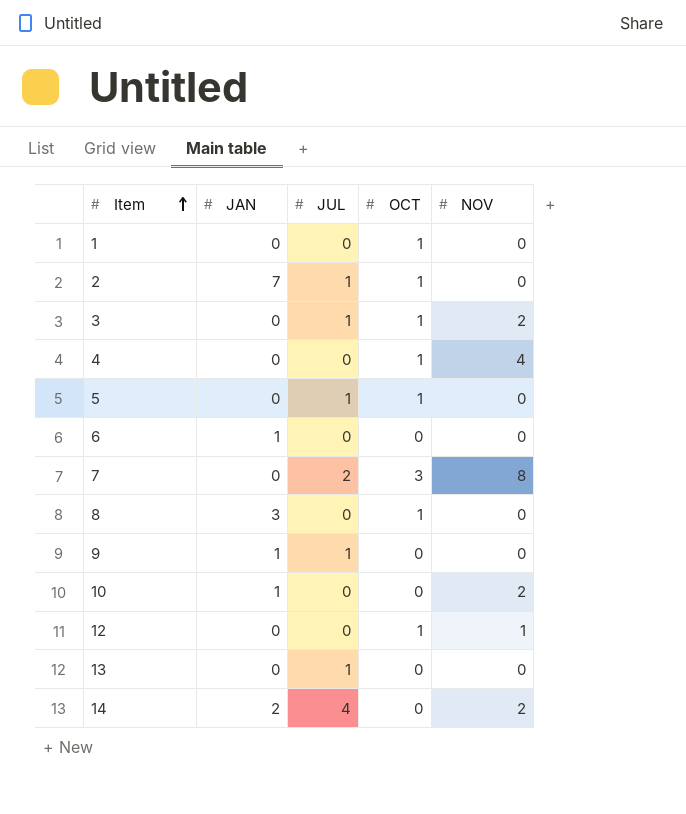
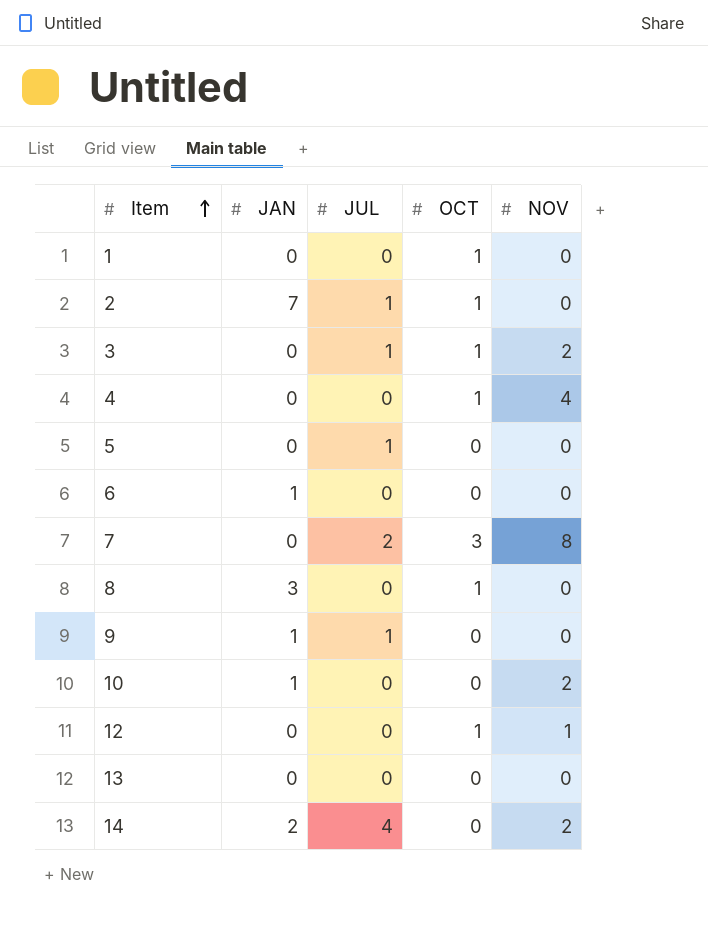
5 | OCT: 1 -> 0
13 | JUL: 1 -> 0

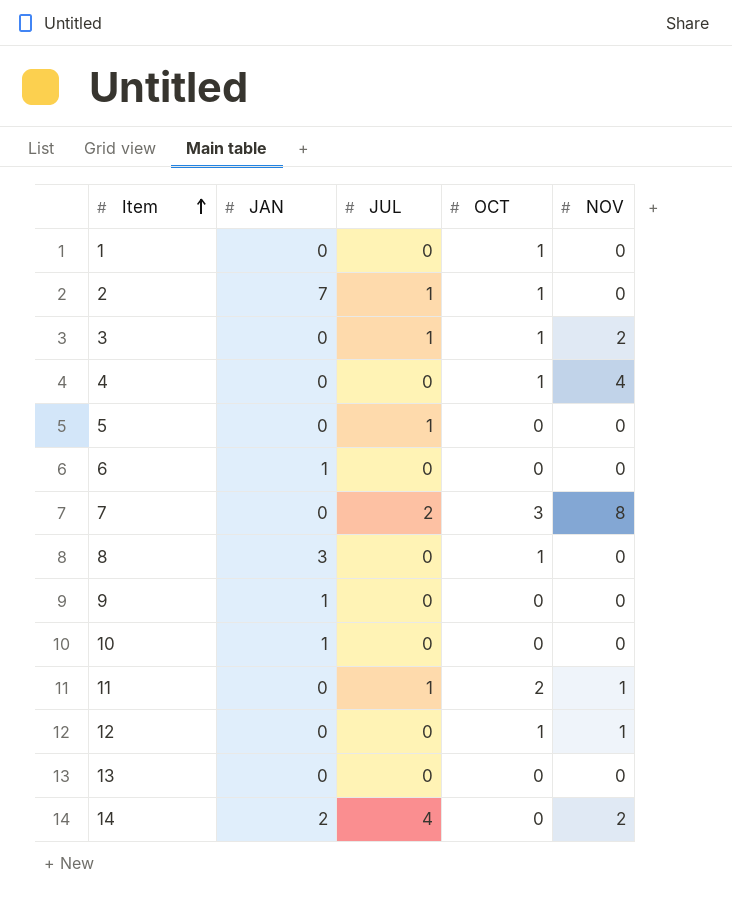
9 | JUL: 1 -> 0
10 | NOV: 2 -> 0
row 11: none -> 0 | 1 | 2 | 1

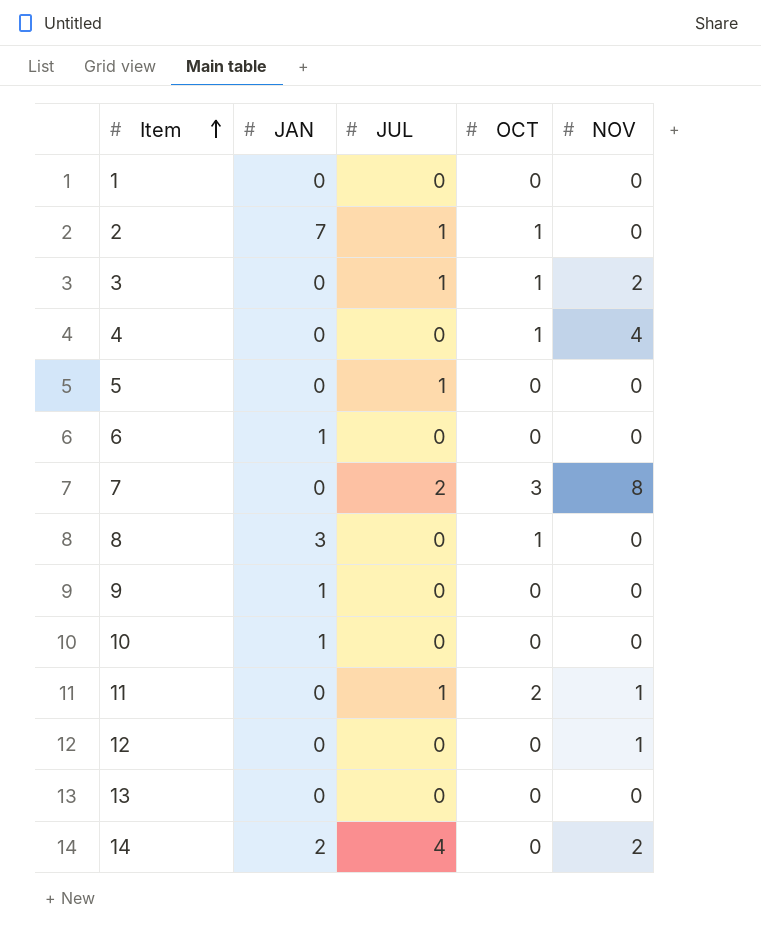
1 | OCT: 1 -> 0
12 | OCT: 1 -> 0

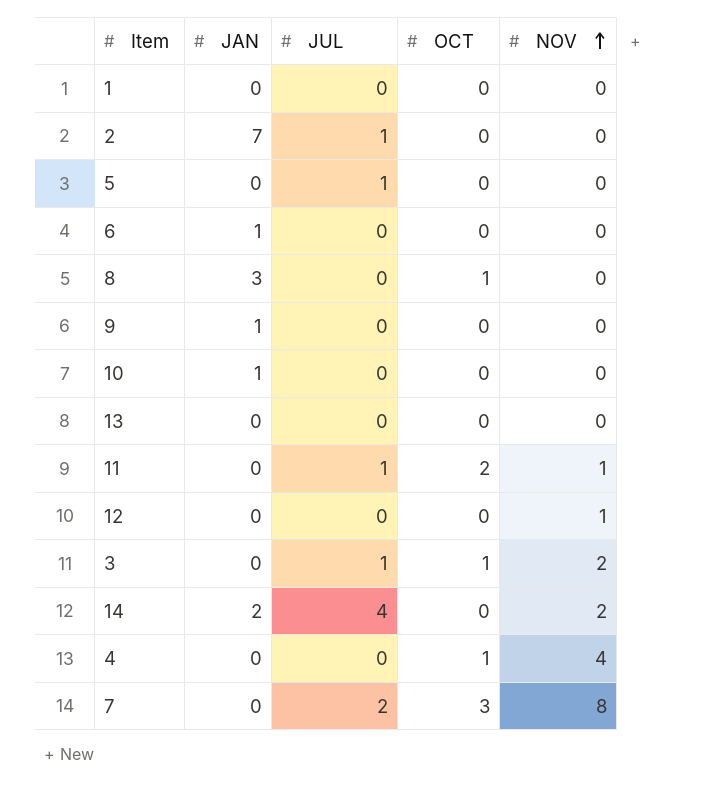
row order: Item ascending -> NOV ascending
2 | OCT: 1 -> 0

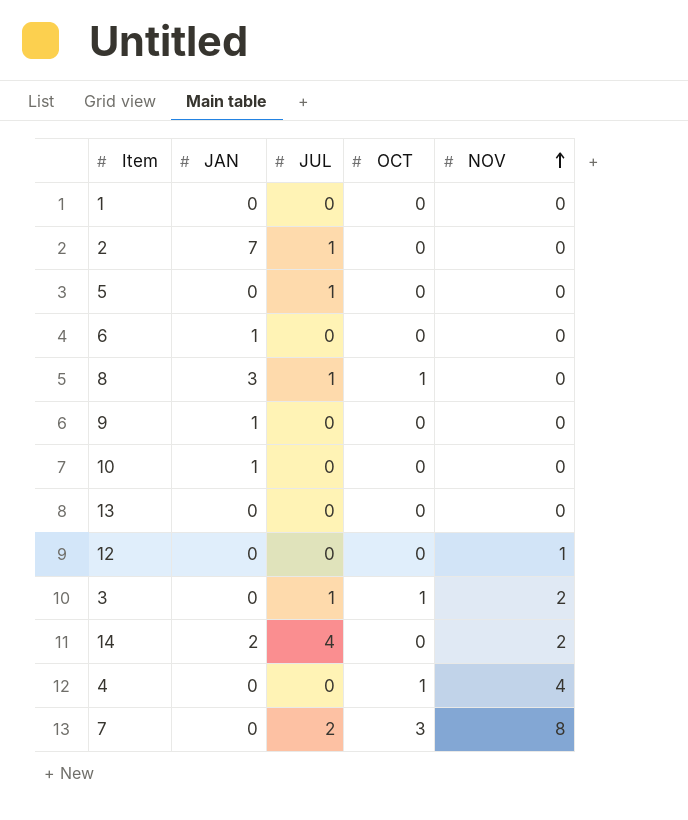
row 11: 0 | 1 | 2 | 1 -> none
8 | JUL: 0 -> 1

